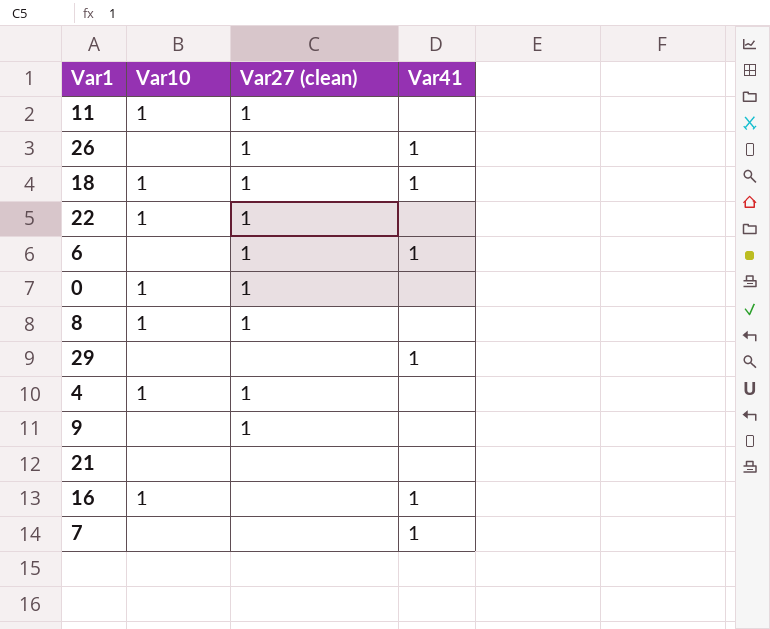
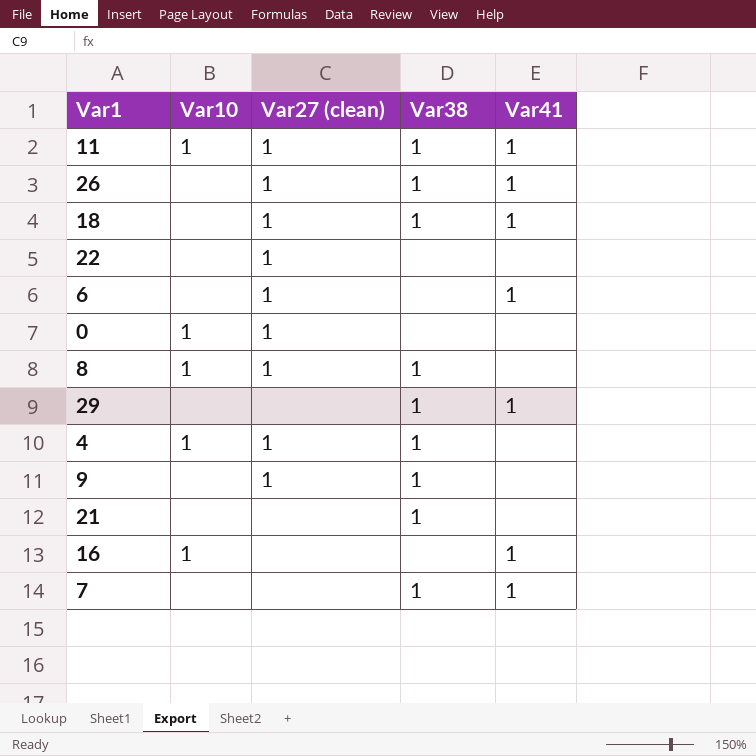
column Var38 | position: none -> 4
11 | Var41: none -> 1
18 | Var10: 1 -> none
22 | Var10: 1 -> none

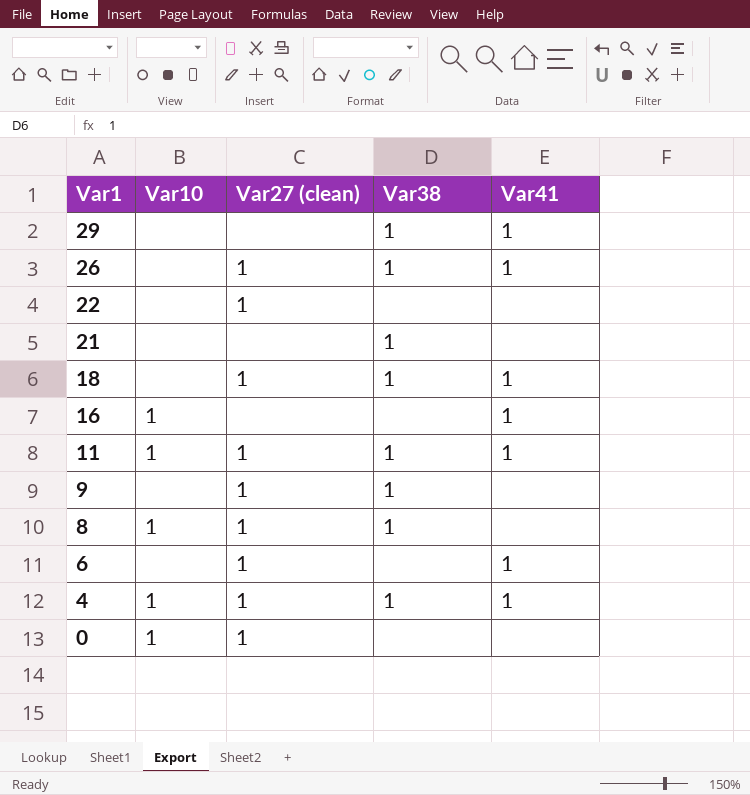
row order: none -> Var1 descending
row 7: none | none | 1 | 1 -> none
4 | Var41: none -> 1

